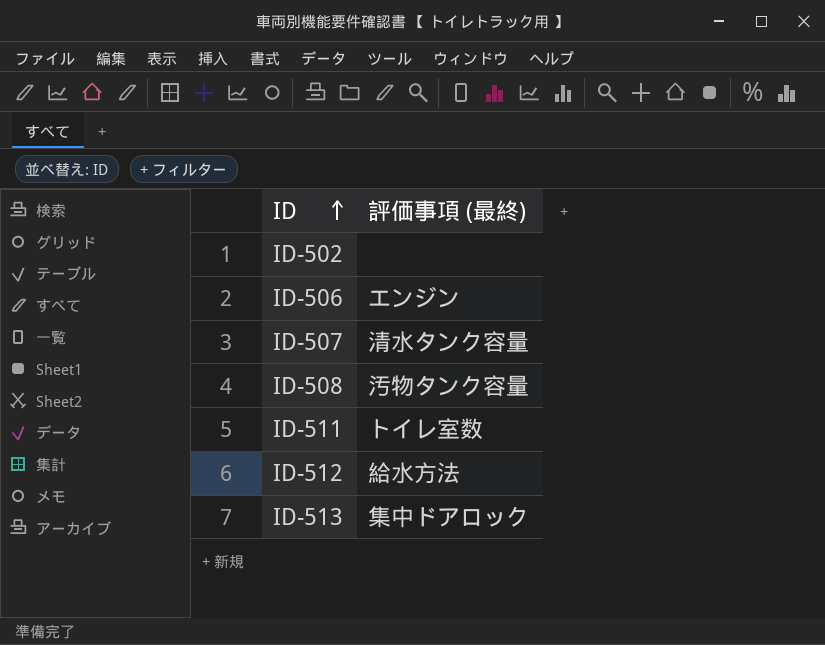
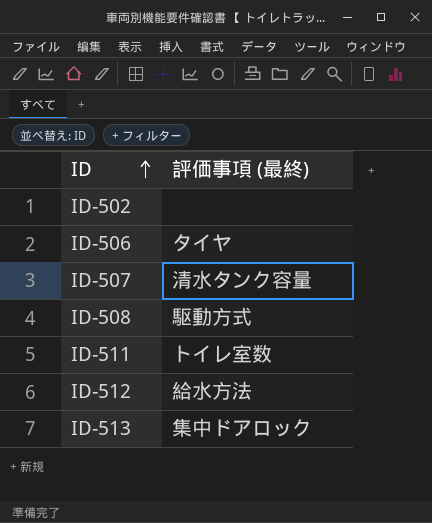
ID-506 | 評価事項 (最終): エンジン -> タイヤ
ID-508 | 評価事項 (最終): 汚物タンク容量 -> 駆動方式

